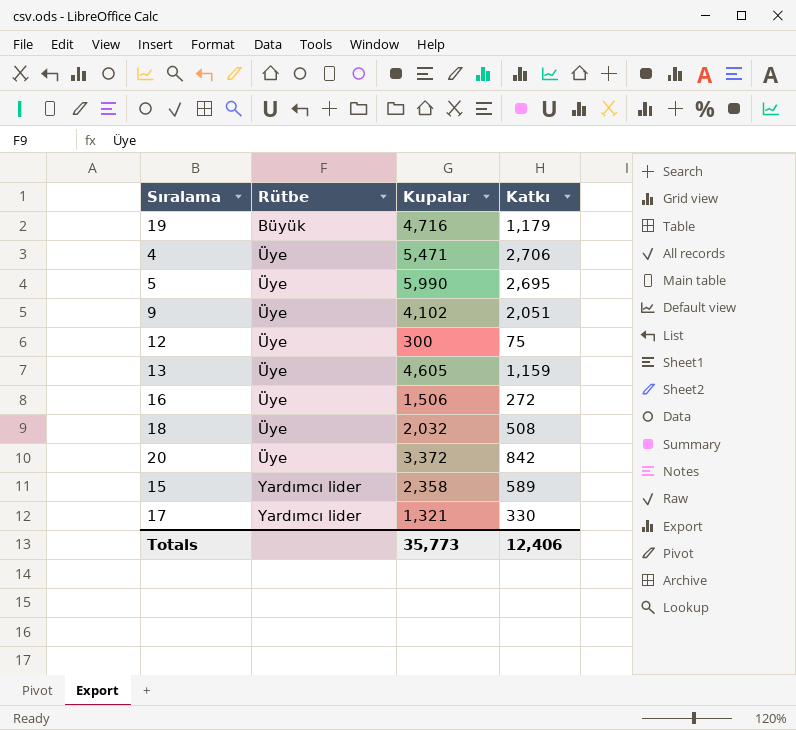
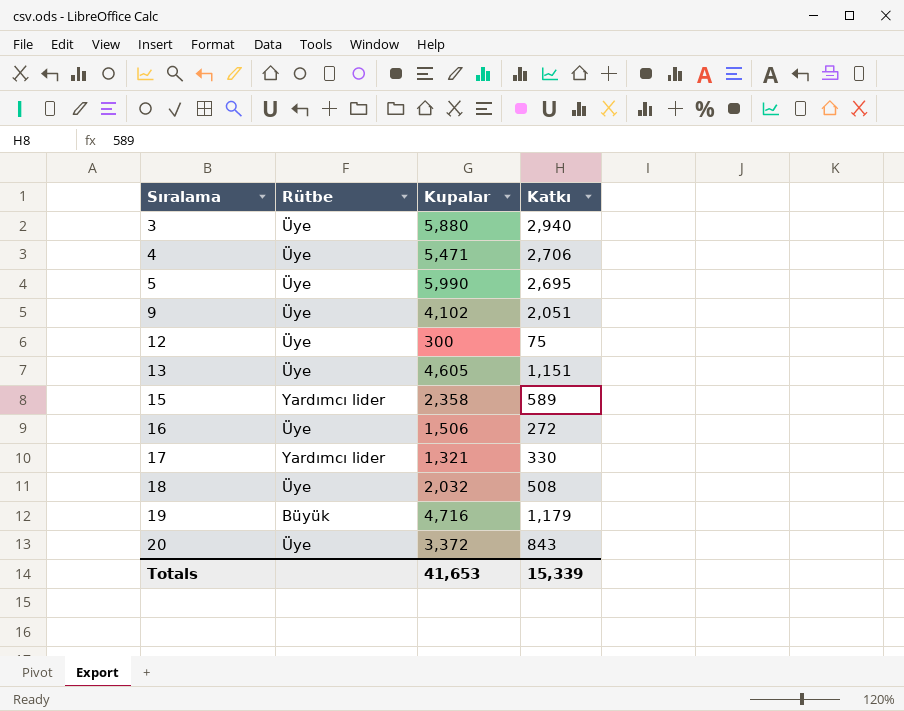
row order: Rütbe ascending -> Sıralama ascending
row 3: none -> Üye | 5,880 | 2,940
13 | Katkı: 1,159 -> 1,151
20 | Katkı: 842 -> 843
Totals | Kupalar: 35,773 -> 41,653
Totals | Katkı: 12,406 -> 15,339

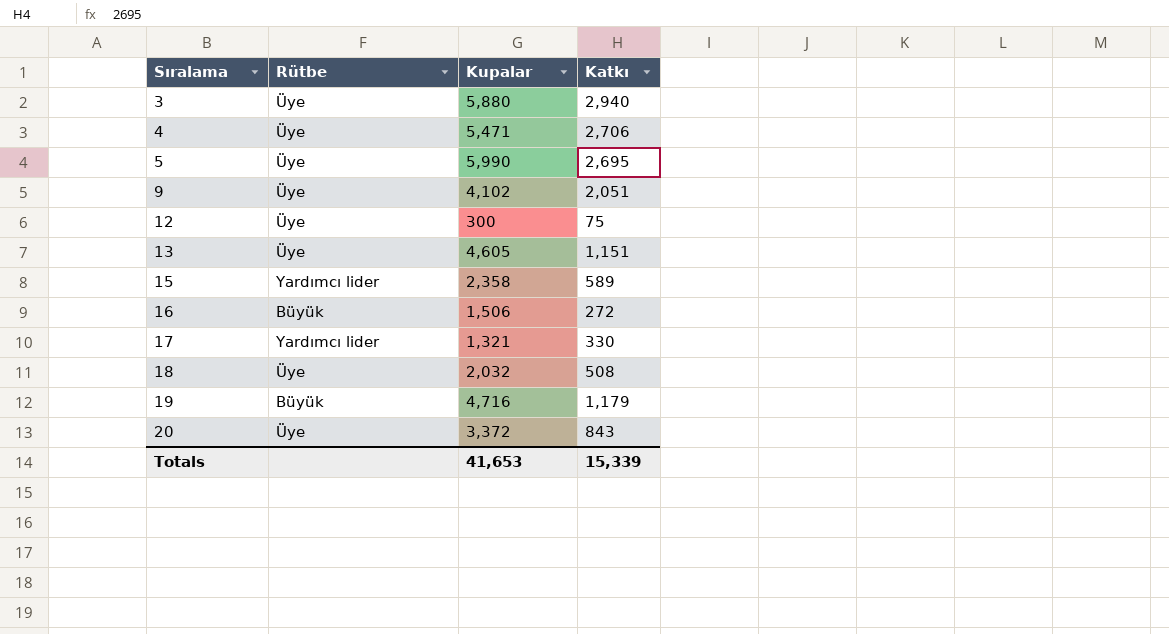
16 | Rütbe: Üye -> Büyük

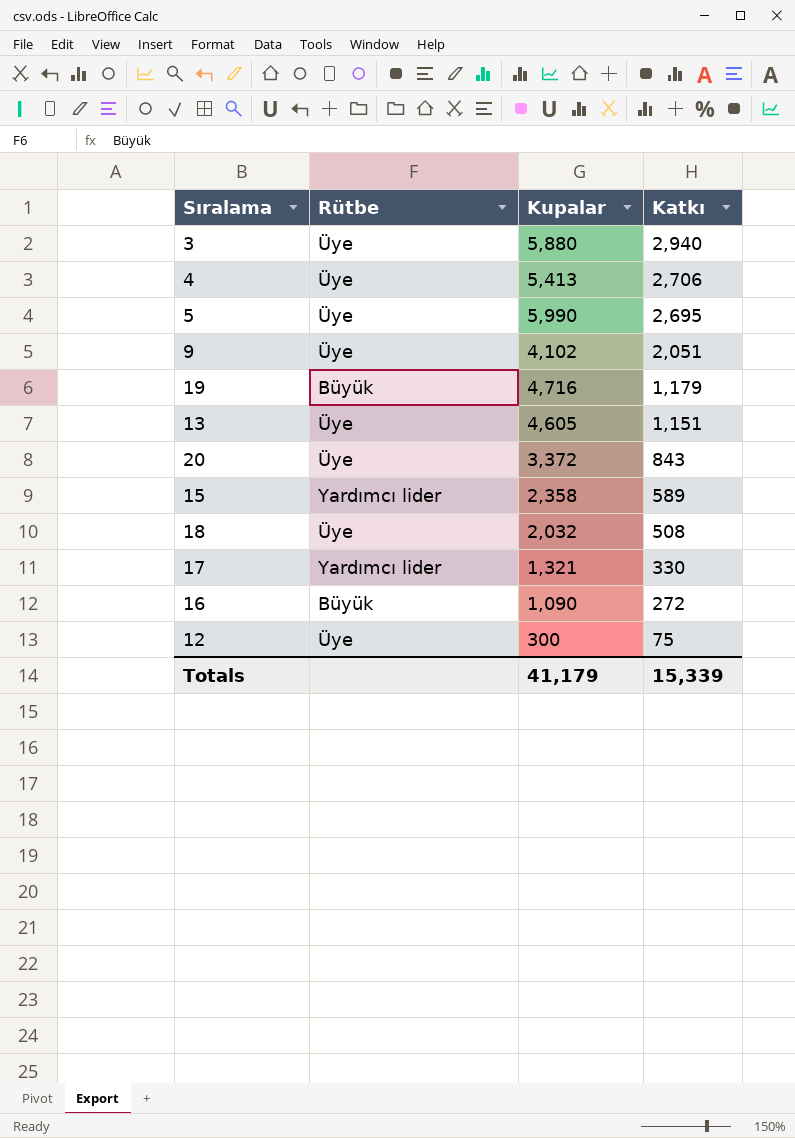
row order: Sıralama ascending -> Katkı descending
4 | Kupalar: 5,471 -> 5,413
16 | Kupalar: 1,506 -> 1,090
Totals | Kupalar: 41,653 -> 41,179

